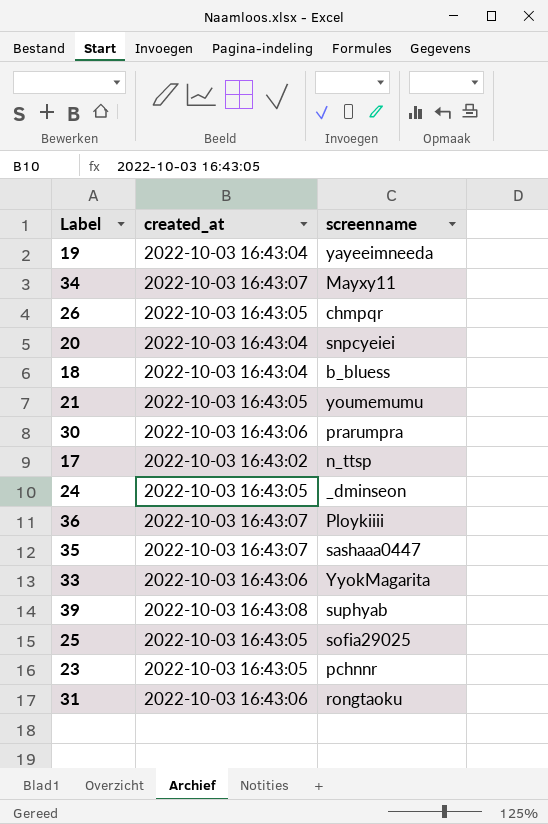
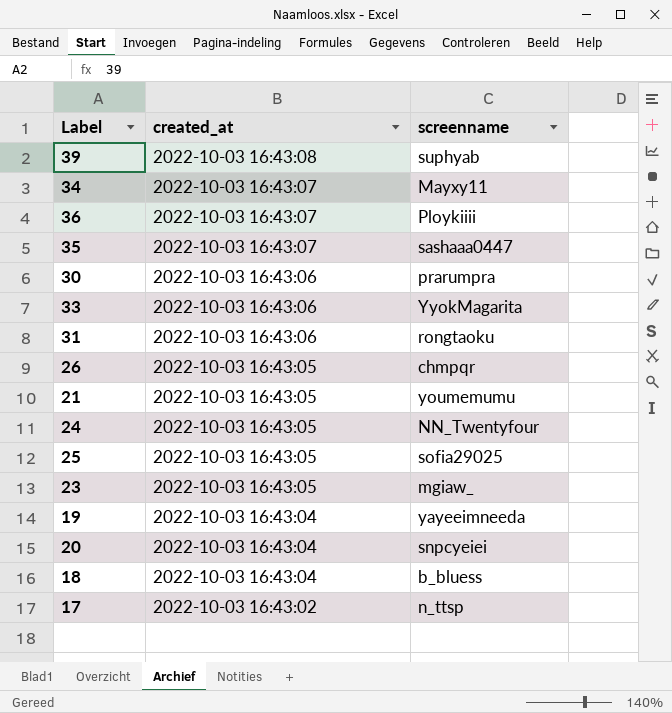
row order: none -> created_at descending
24 | screenname: _dminseon -> NN_Twentyfour
23 | screenname: pchnnr -> mgiaw_

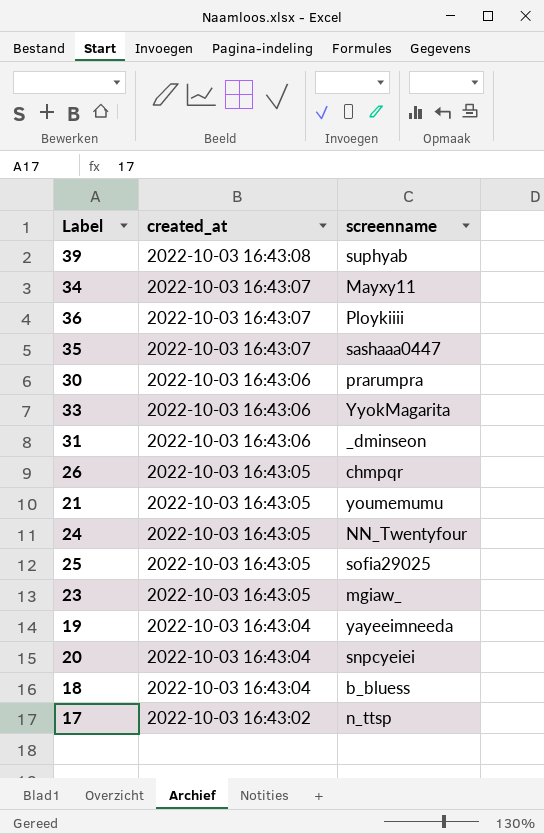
31 | screenname: rongtaoku -> _dminseon

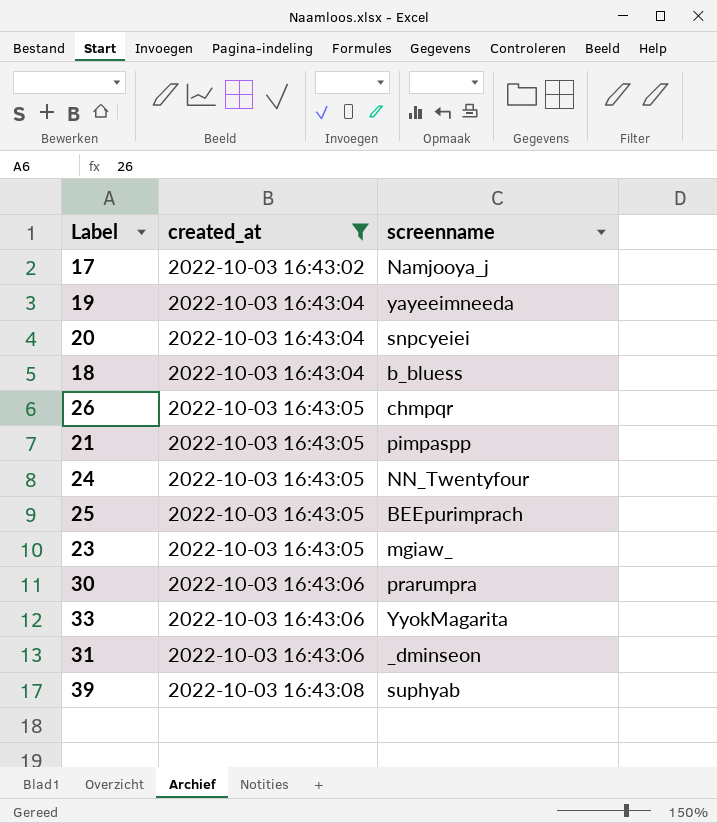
filter: none -> created_at != 2022-10-03 16:43:07
row order: created_at descending -> created_at ascending
17 | screenname: n_ttsp -> Namjooya_j
21 | screenname: youmemumu -> pimpaspp
25 | screenname: sofia29025 -> BEEpurimprach

